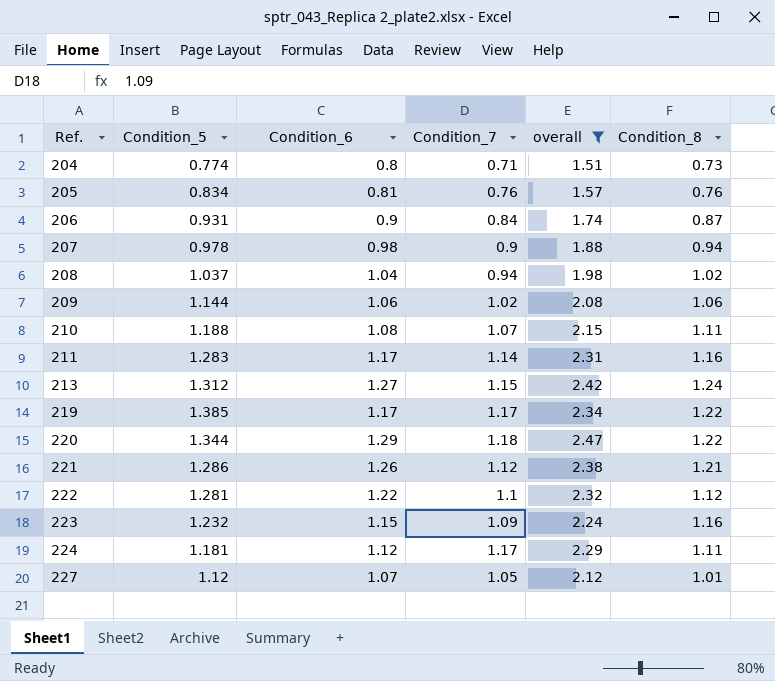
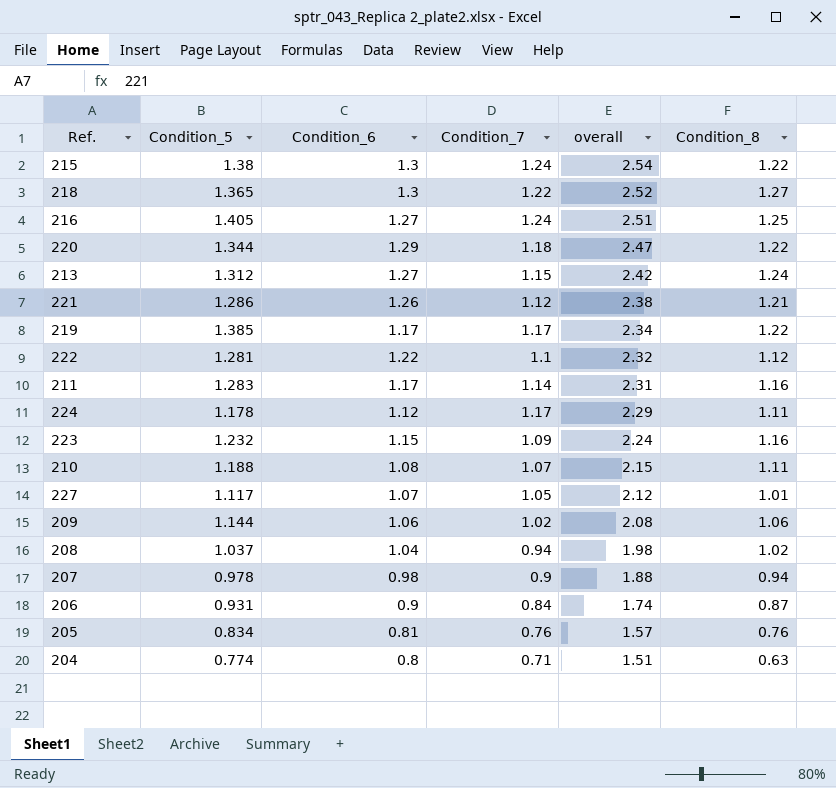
filter: overall <= 2.47 -> none
row order: Ref. ascending -> overall descending
224 | Condition_5: 1.181 -> 1.178
227 | Condition_5: 1.12 -> 1.117
204 | Condition_8: 0.73 -> 0.63

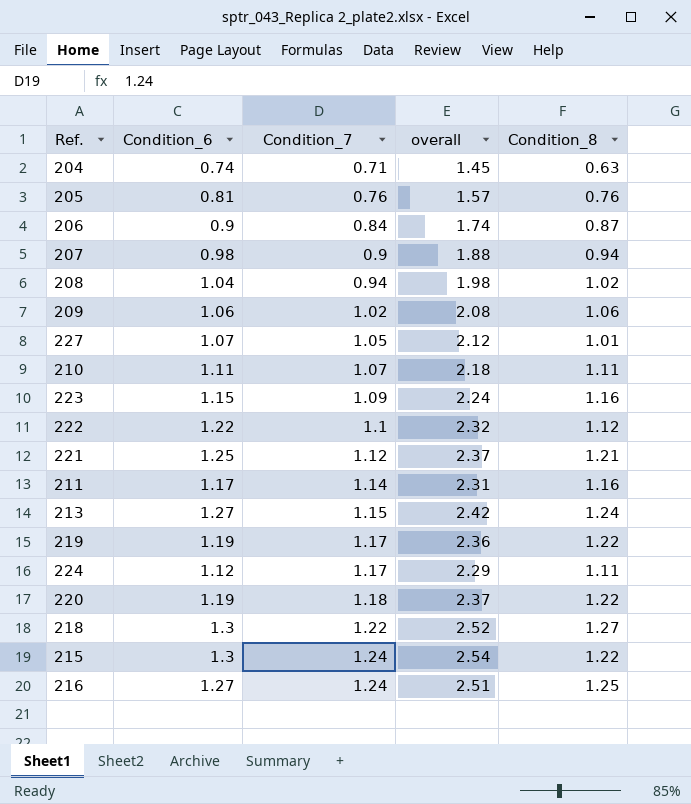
row order: overall descending -> Condition_7 ascending
column Condition_5 | position: 2 -> none
204 | Condition_6: 0.8 -> 0.74
204 | overall: 1.51 -> 1.45
210 | Condition_6: 1.08 -> 1.11
210 | overall: 2.15 -> 2.18
221 | Condition_6: 1.26 -> 1.25
221 | overall: 2.38 -> 2.37
219 | Condition_6: 1.17 -> 1.19
219 | overall: 2.34 -> 2.36
220 | Condition_6: 1.29 -> 1.19
220 | overall: 2.47 -> 2.37

